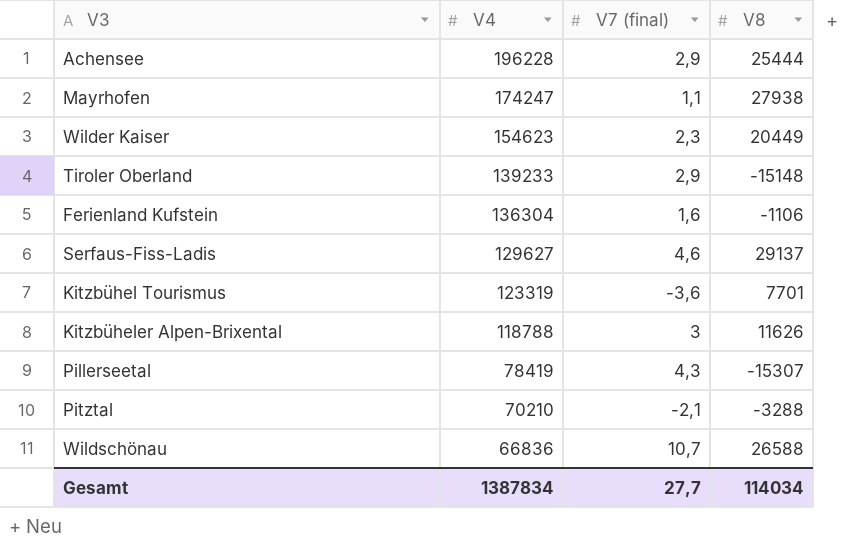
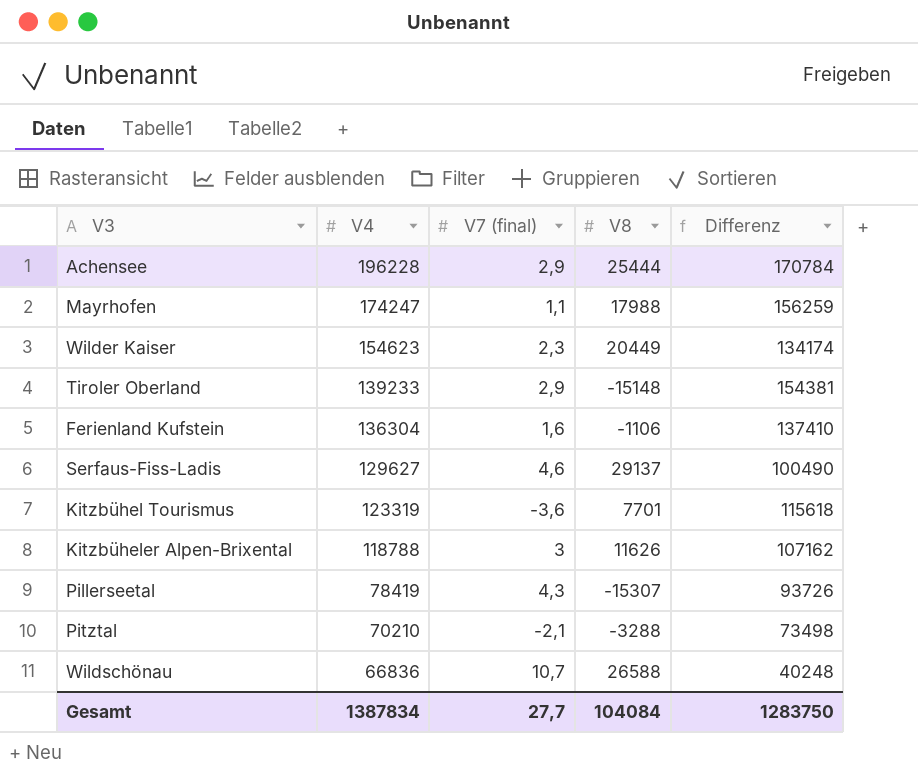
column Differenz | formula: none -> [V4] - [V8]
Mayrhofen | V8: 27938 -> 17988
Gesamt | V8: 114034 -> 104084

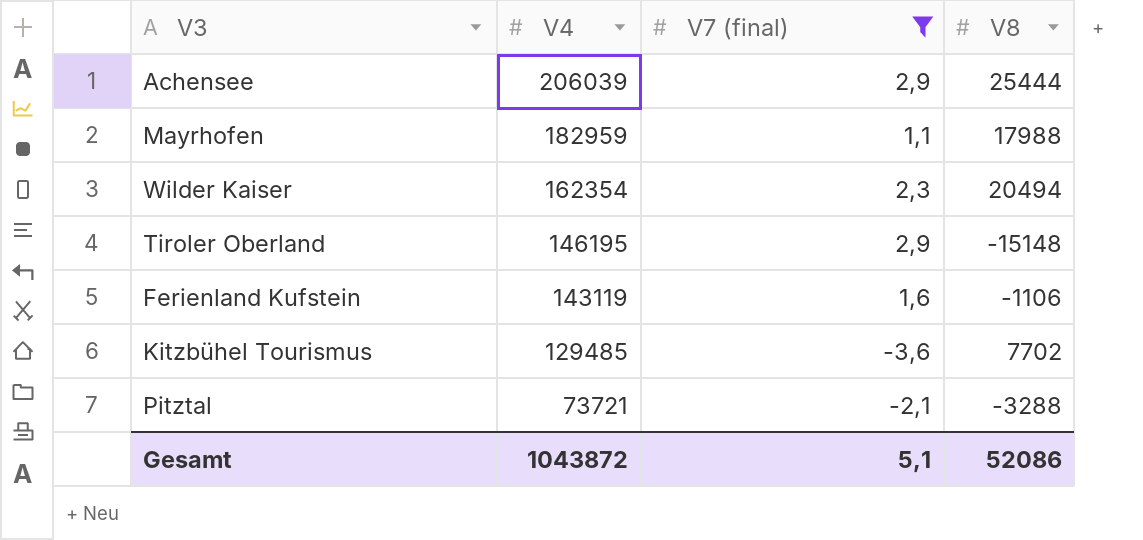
filter: none -> V7 (final) <= 2,9
column Differenz | formula: [V4] - [V8] -> none
Achensee | V4: 196228 -> 206039
Mayrhofen | V4: 174247 -> 182959
Wilder Kaiser | V4: 154623 -> 162354
Wilder Kaiser | V8: 20449 -> 20494
Tiroler Oberland | V4: 139233 -> 146195
Ferienland Kufstein | V4: 136304 -> 143119
Kitzbühel Tourismus | V4: 123319 -> 129485
Kitzbühel Tourismus | V8: 7701 -> 7702
Pitztal | V4: 70210 -> 73721
Gesamt | V4: 1387834 -> 1043872
Gesamt | V7 (final): 27,7 -> 5,1
Gesamt | V8: 104084 -> 52086

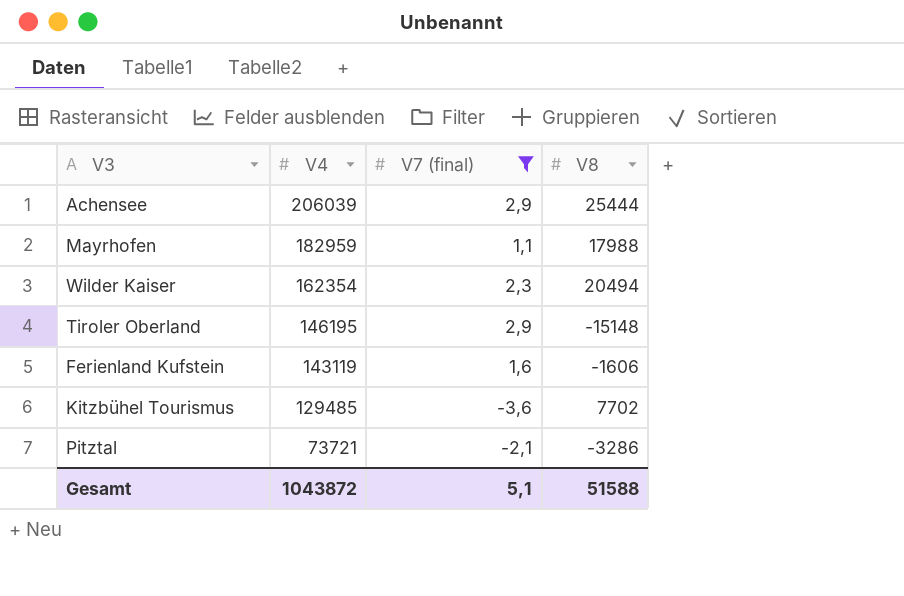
Ferienland Kufstein | V8: -1106 -> -1606
Pitztal | V8: -3288 -> -3286
Gesamt | V8: 52086 -> 51588

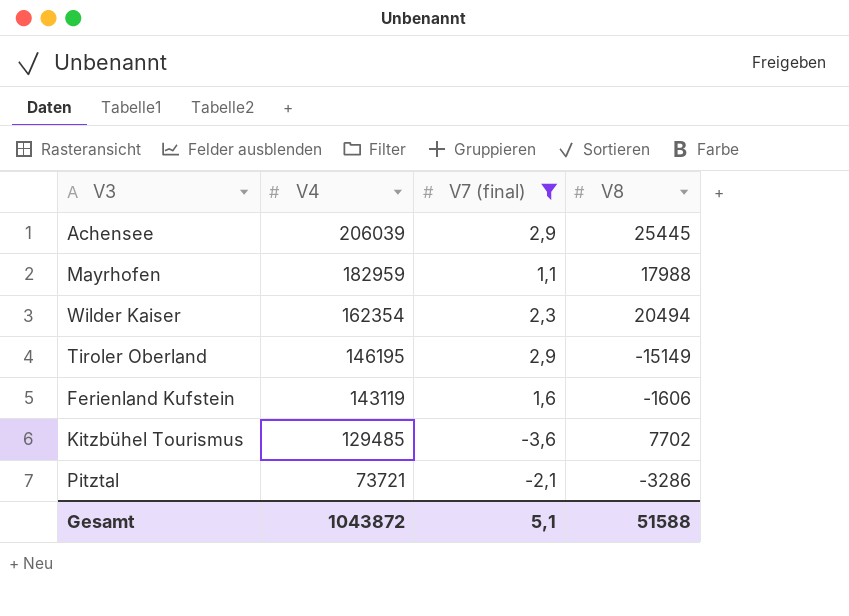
Achensee | V8: 25444 -> 25445
Tiroler Oberland | V8: -15148 -> -15149

